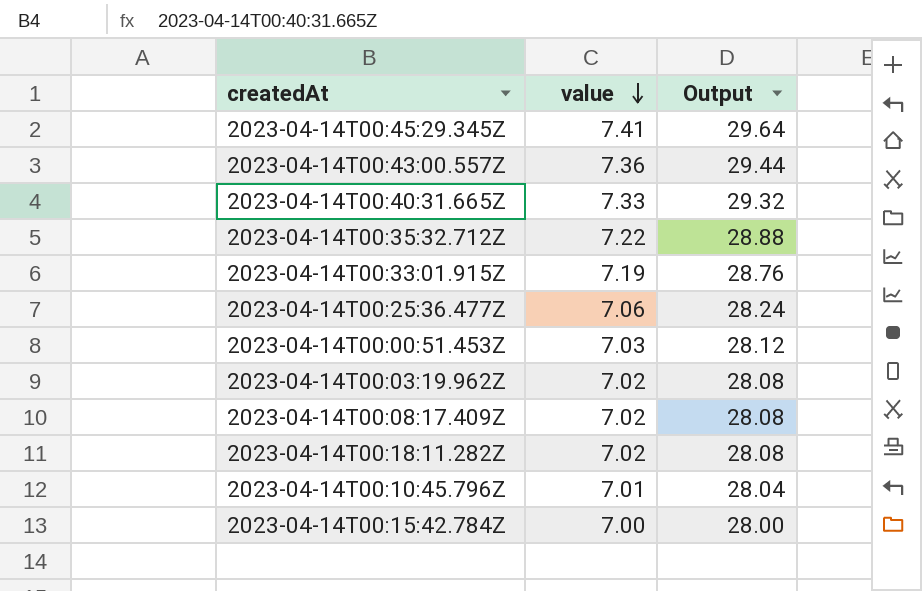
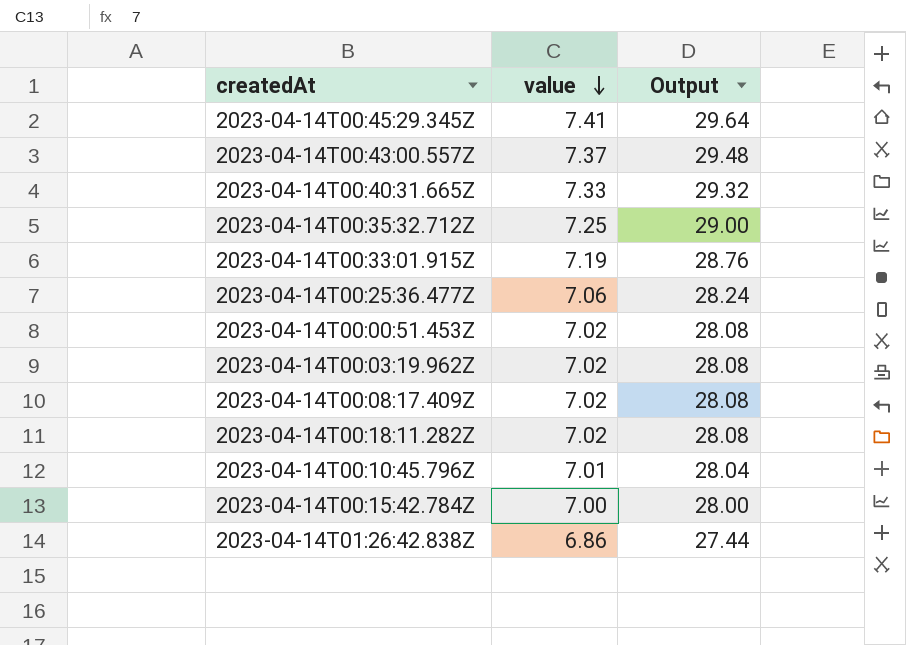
2023-04-14T00:43:00.557Z | value: 7.36 -> 7.37
2023-04-14T00:43:00.557Z | Output: 29.44 -> 29.48
2023-04-14T00:35:32.712Z | value: 7.22 -> 7.25
2023-04-14T00:35:32.712Z | Output: 28.88 -> 29.00
2023-04-14T00:00:51.453Z | value: 7.03 -> 7.02
2023-04-14T00:00:51.453Z | Output: 28.12 -> 28.08
row 2023-04-14T01:26:42.838Z: none -> 6.86 | 27.44

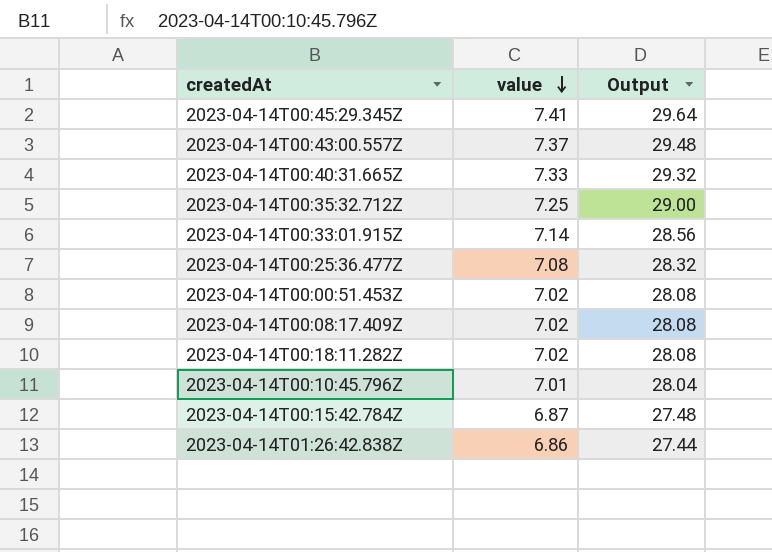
row 2023-04-14T00:03:19.962Z: 7.02 | 28.08 -> none
2023-04-14T00:33:01.915Z | value: 7.19 -> 7.14
2023-04-14T00:33:01.915Z | Output: 28.76 -> 28.56
2023-04-14T00:25:36.477Z | value: 7.06 -> 7.08
2023-04-14T00:25:36.477Z | Output: 28.24 -> 28.32
2023-04-14T00:15:42.784Z | value: 7.00 -> 6.87
2023-04-14T00:15:42.784Z | Output: 28.00 -> 27.48

